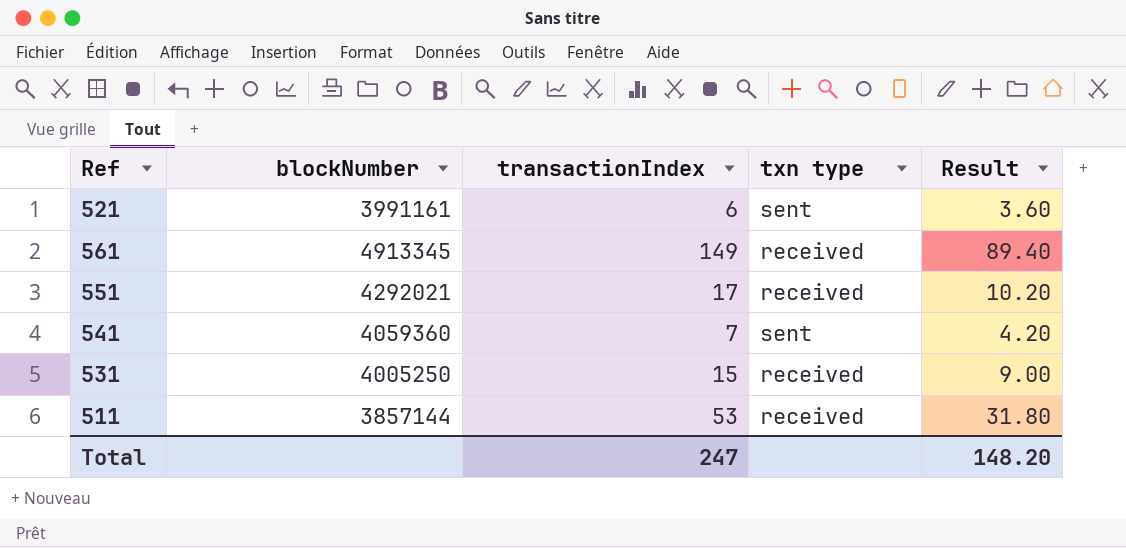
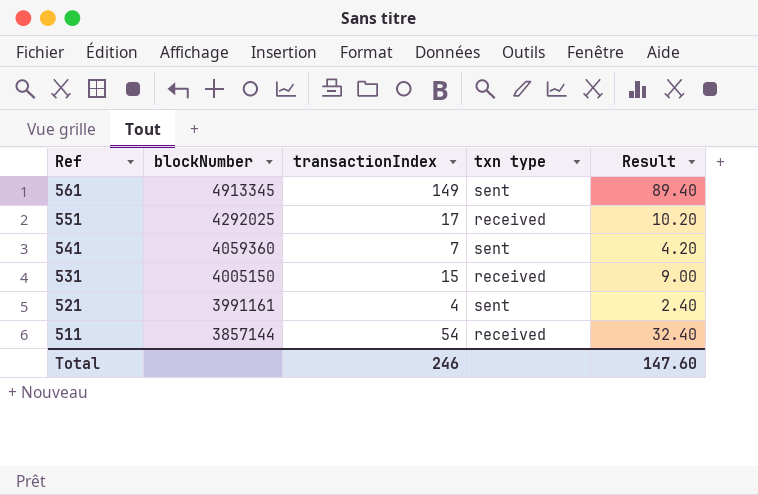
row order: none -> Ref descending
561 | txn type: received -> sent
551 | blockNumber: 4292021 -> 4292025
531 | blockNumber: 4005250 -> 4005150
521 | transactionIndex: 6 -> 4
521 | Result: 3.60 -> 2.40
511 | transactionIndex: 53 -> 54
511 | Result: 31.80 -> 32.40
Total | transactionIndex: 247 -> 246
Total | Result: 148.20 -> 147.60

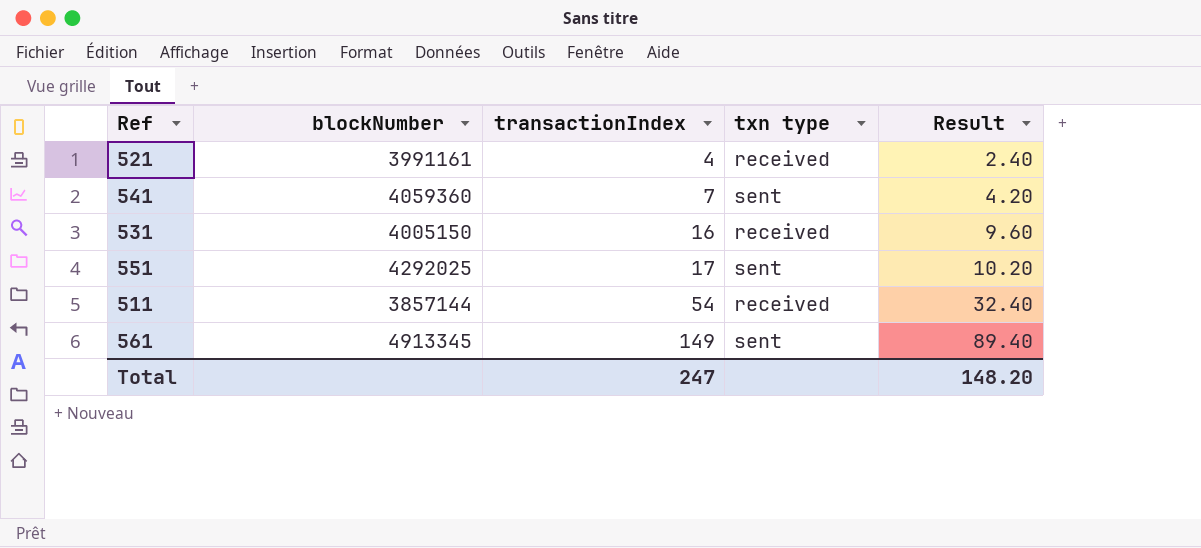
row order: Ref descending -> transactionIndex ascending
521 | txn type: sent -> received
531 | transactionIndex: 15 -> 16
531 | Result: 9.00 -> 9.60
551 | txn type: received -> sent
Total | transactionIndex: 246 -> 247
Total | Result: 147.60 -> 148.20

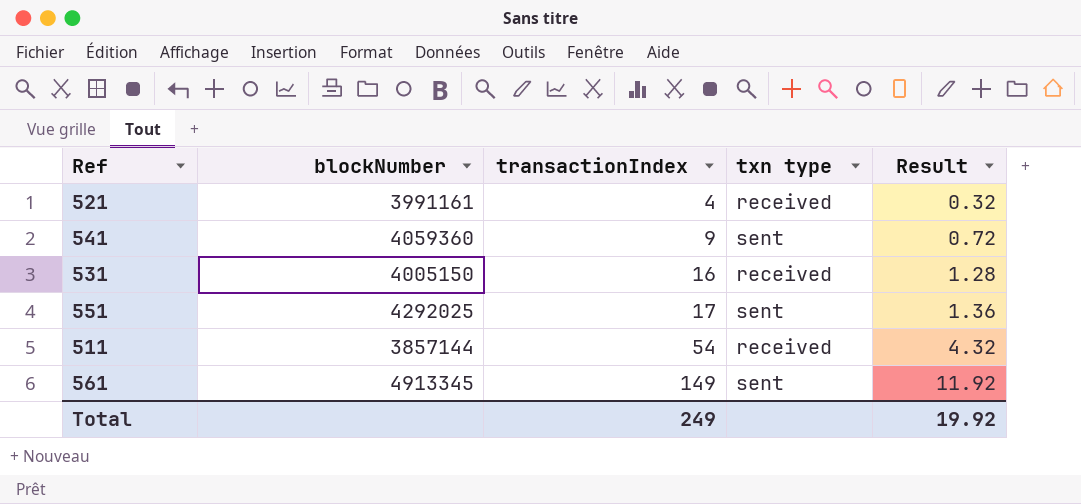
column Result | formula: [transactionIndex] * 0.6 -> [transactionIndex] * 0.08
541 | transactionIndex: 7 -> 9
Total | transactionIndex: 247 -> 249
Total | Result: 148.20 -> 19.92

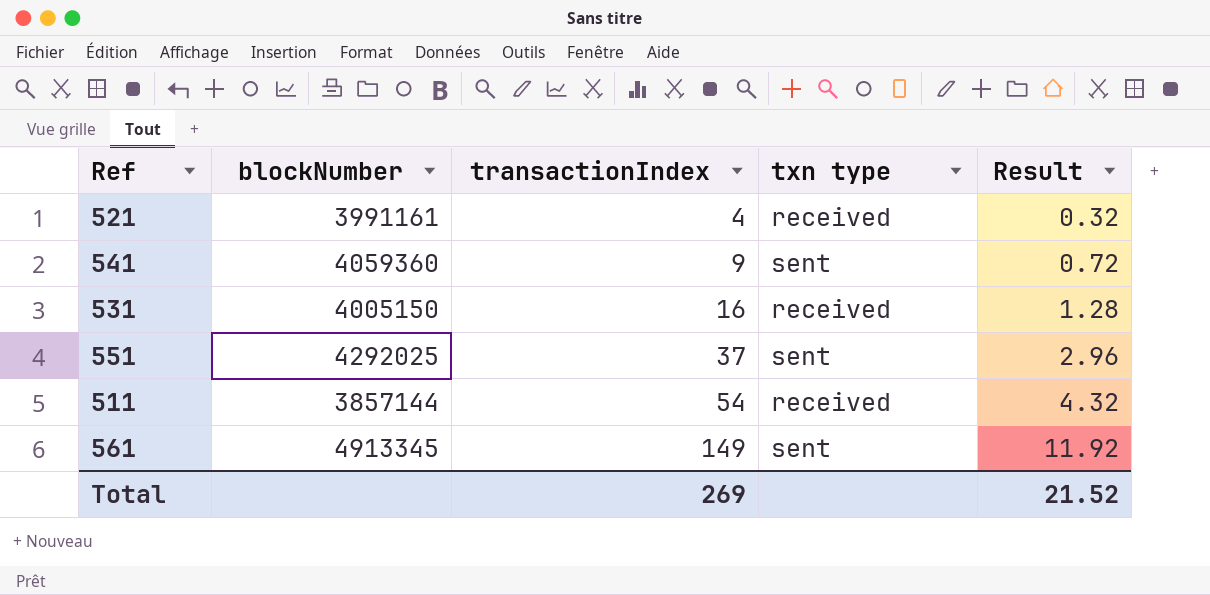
551 | transactionIndex: 17 -> 37
551 | Result: 1.36 -> 2.96
Total | transactionIndex: 249 -> 269
Total | Result: 19.92 -> 21.52

